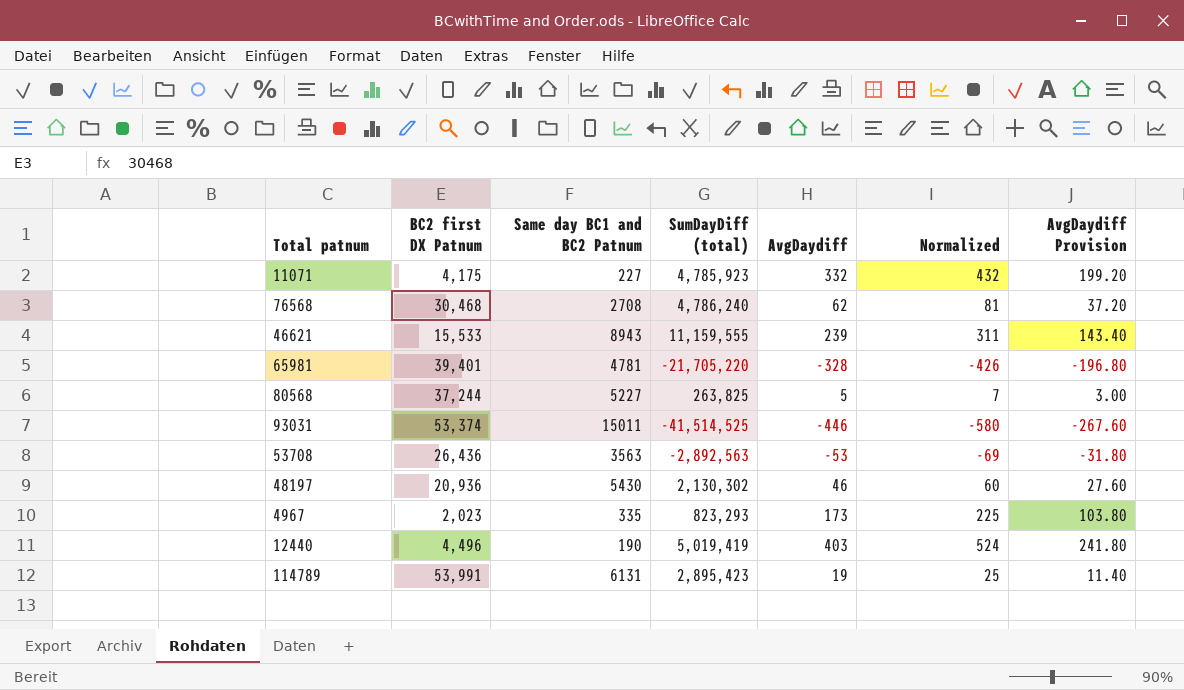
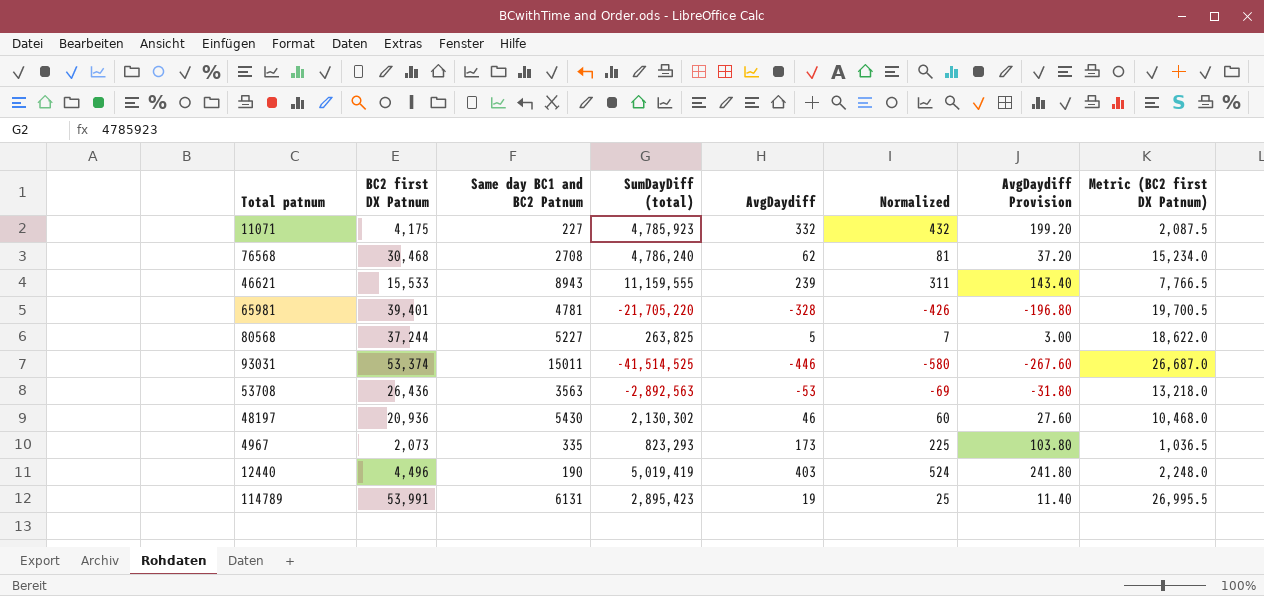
column Metric (BC2 first DX Patnum) | formula: none -> [BC2 first DX Patnum] * 0.5
4967 | BC2 first DX Patnum: 2,023 -> 2,073

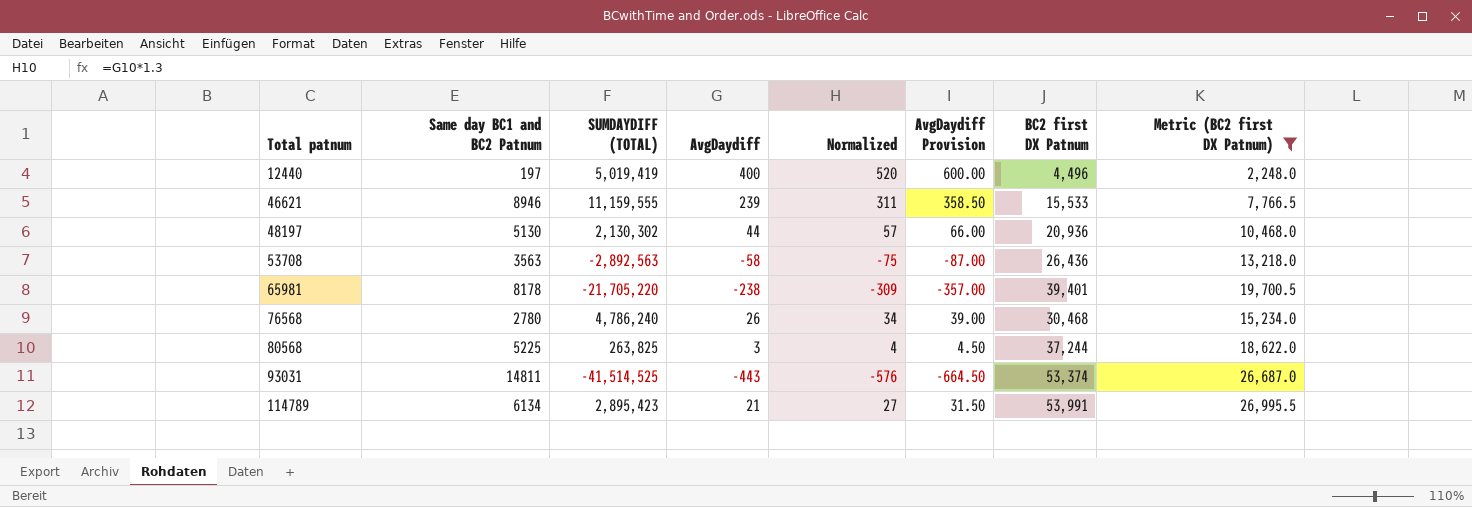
filter: none -> Metric (BC2 first DX Patnum) >= 2,248.0
row order: none -> Total patnum ascending
column name: SumDayDiff (total) -> SUMDAYDIFF (TOTAL)
column AvgDaydiff Provision | formula: [AvgDaydiff] * 0.6 -> [AvgDaydiff] * 1.5
column BC2 first DX Patnum | position: 2 -> 7
12440 | Same day BC1 and BC2 Patnum: 190 -> 197
12440 | AvgDaydiff: 403 -> 400
12440 | Normalized: 524 -> 520
46621 | Same day BC1 and BC2 Patnum: 8943 -> 8946
48197 | Same day BC1 and BC2 Patnum: 5430 -> 5130
48197 | AvgDaydiff: 46 -> 44
48197 | Normalized: 60 -> 57
53708 | AvgDaydiff: -53 -> -58
53708 | Normalized: -69 -> -75
65981 | Same day BC1 and BC2 Patnum: 4781 -> 8178
65981 | AvgDaydiff: -328 -> -238
65981 | Normalized: -426 -> -309
76568 | Same day BC1 and BC2 Patnum: 2708 -> 2780
76568 | AvgDaydiff: 62 -> 26
76568 | Normalized: 81 -> 34
80568 | Same day BC1 and BC2 Patnum: 5227 -> 5225
80568 | AvgDaydiff: 5 -> 3
80568 | Normalized: 7 -> 4
93031 | Same day BC1 and BC2 Patnum: 15011 -> 14811
93031 | AvgDaydiff: -446 -> -443
93031 | Normalized: -580 -> -576
114789 | Same day BC1 and BC2 Patnum: 6131 -> 6134
114789 | AvgDaydiff: 19 -> 21
114789 | Normalized: 25 -> 27

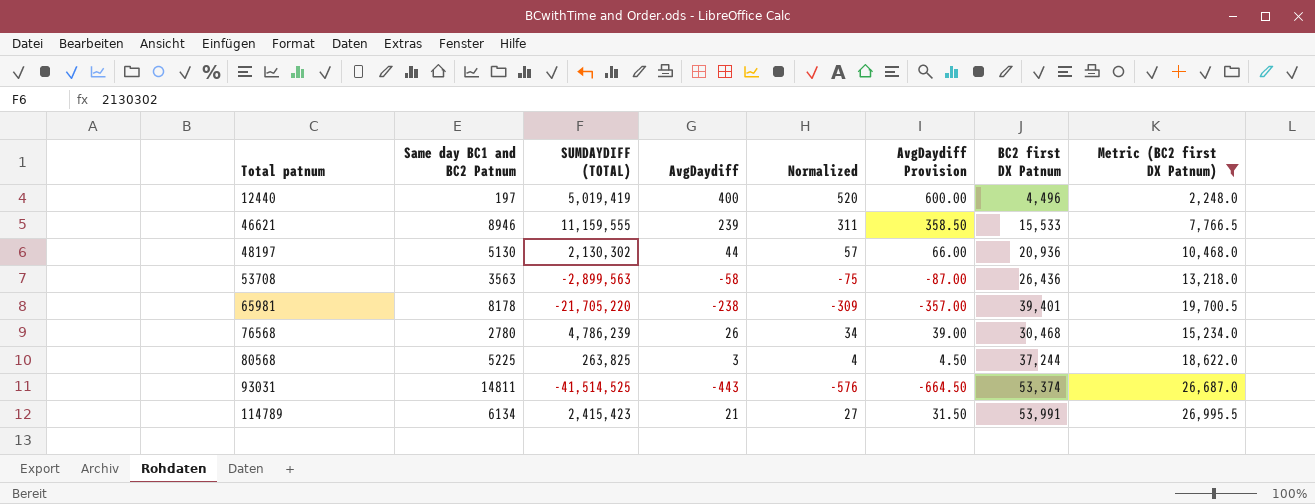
53708 | SUMDAYDIFF (TOTAL): -2,892,563 -> -2,899,563
76568 | SUMDAYDIFF (TOTAL): 4,786,240 -> 4,786,239
114789 | SUMDAYDIFF (TOTAL): 2,895,423 -> 2,415,423

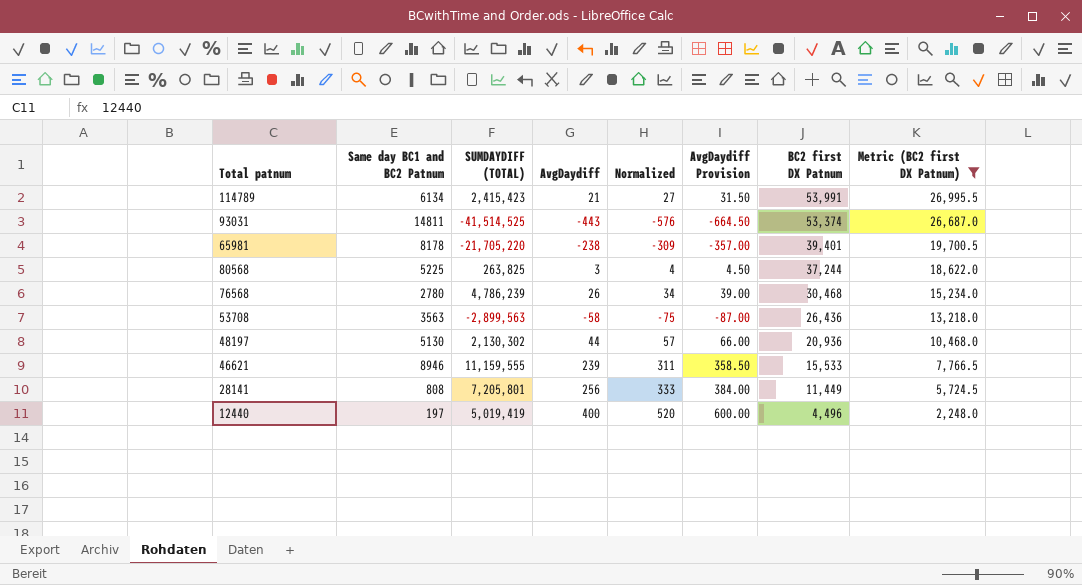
row order: Total patnum ascending -> BC2 first DX Patnum descending
row 28141: none -> 808 | 7,205,801 | 256 | 333 | 384.00 | 11,449 | 5,724.5

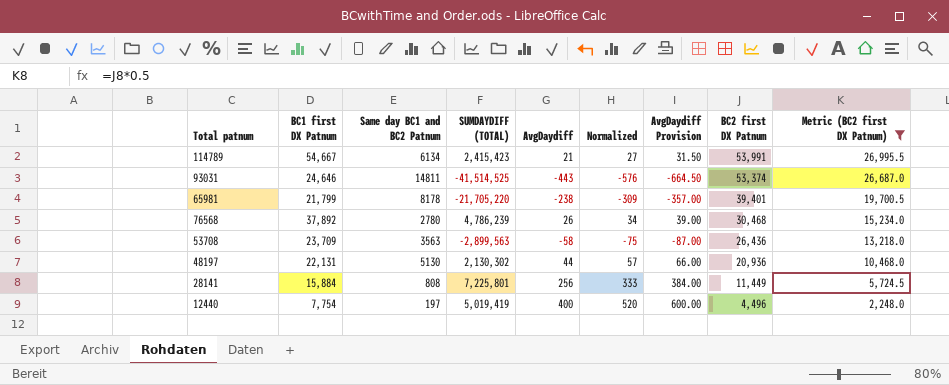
column BC1 first DX Patnum | position: none -> 2
row 80568: 5225 | 263,825 | 3 | 4 | 4.50 | 37,244 | 18,622.0 -> none
row 46621: 8946 | 11,159,555 | 239 | 311 | 358.50 | 15,533 | 7,766.5 -> none
28141 | SUMDAYDIFF (TOTAL): 7,205,801 -> 7,225,801

